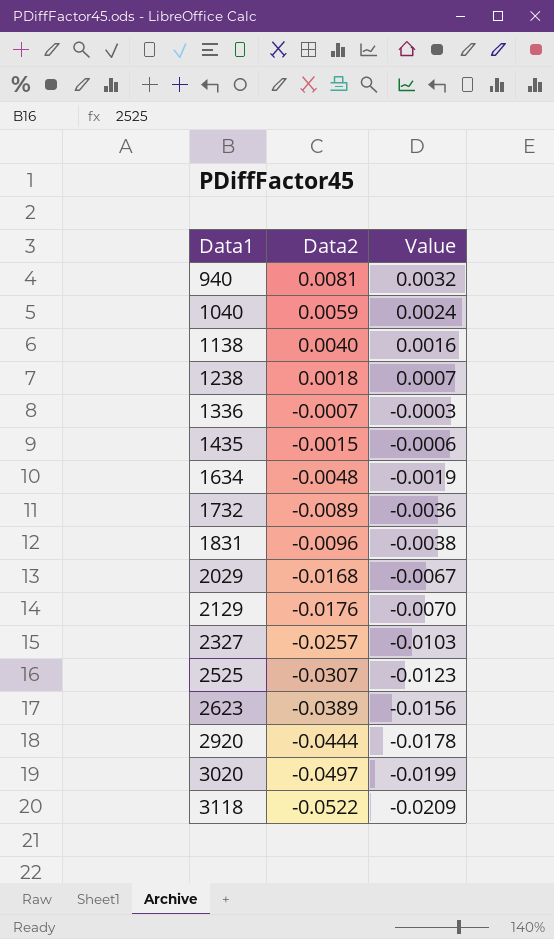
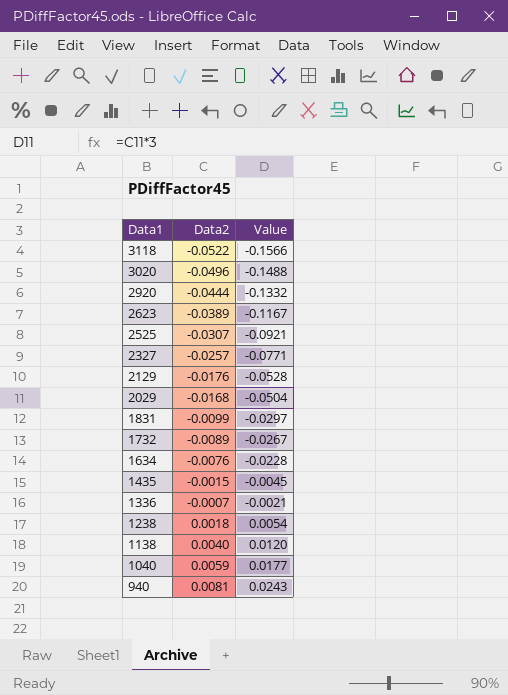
row order: Data1 ascending -> Data1 descending
column Value | formula: [Data2] * 0.4 -> [Data2] * 3
3020 | Data2: -0.0497 -> -0.0496
1831 | Data2: -0.0096 -> -0.0099
1634 | Data2: -0.0048 -> -0.0076

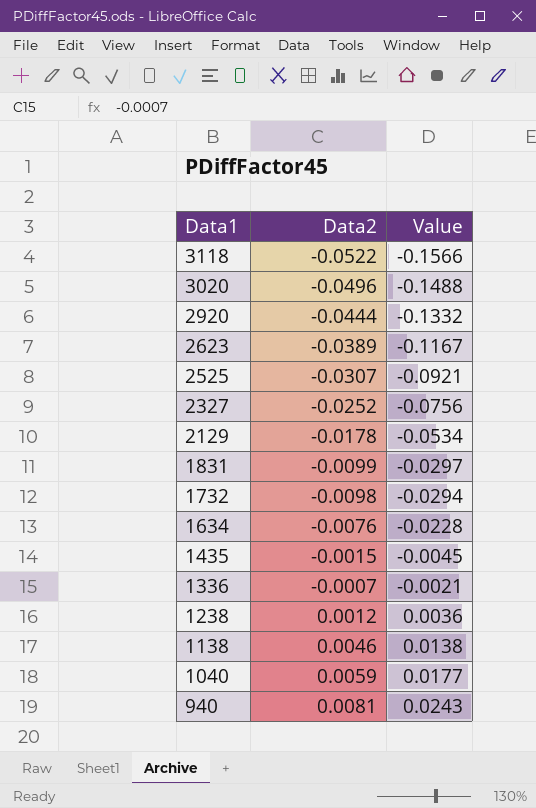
row 2029: -0.0168 | -0.0504 -> none
2327 | Data2: -0.0257 -> -0.0252
2327 | Value: -0.0771 -> -0.0756
2129 | Data2: -0.0176 -> -0.0178
2129 | Value: -0.0528 -> -0.0534
1732 | Data2: -0.0089 -> -0.0098
1732 | Value: -0.0267 -> -0.0294
1238 | Data2: 0.0018 -> 0.0012
1238 | Value: 0.0054 -> 0.0036
1138 | Data2: 0.0040 -> 0.0046
1138 | Value: 0.0120 -> 0.0138

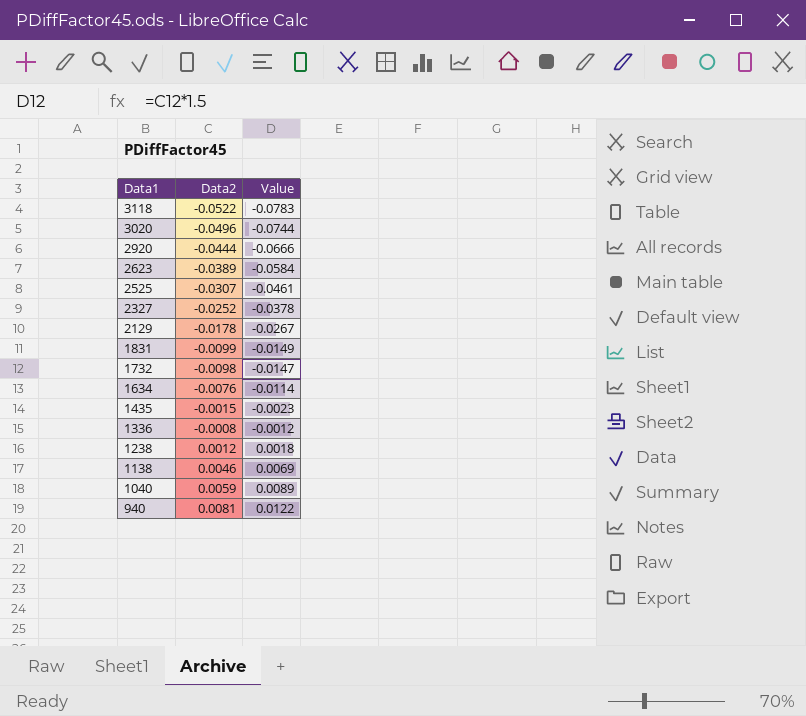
column Value | formula: [Data2] * 3 -> [Data2] * 1.5
1336 | Data2: -0.0007 -> -0.0008

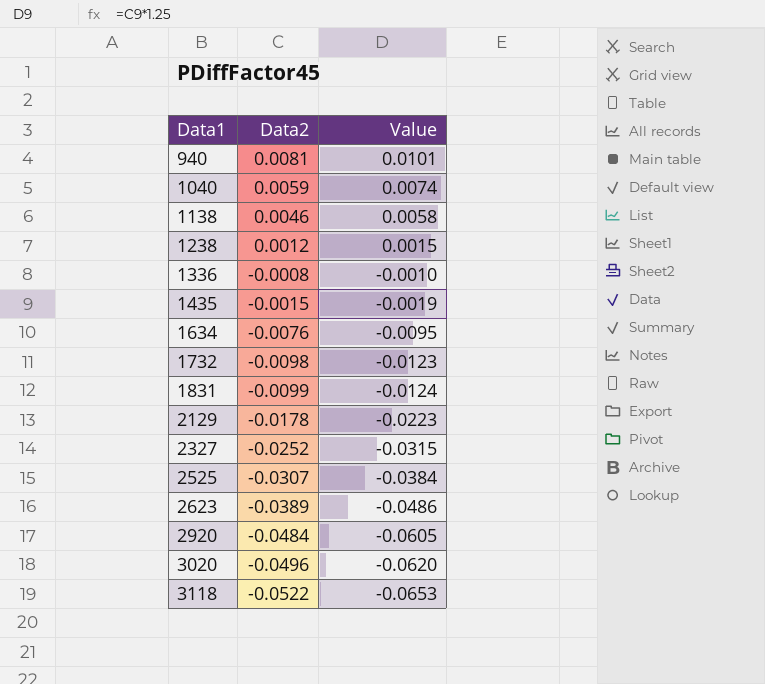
row order: Data1 descending -> Data1 ascending
column Value | formula: [Data2] * 1.5 -> [Data2] * 1.25
2920 | Data2: -0.0444 -> -0.0484

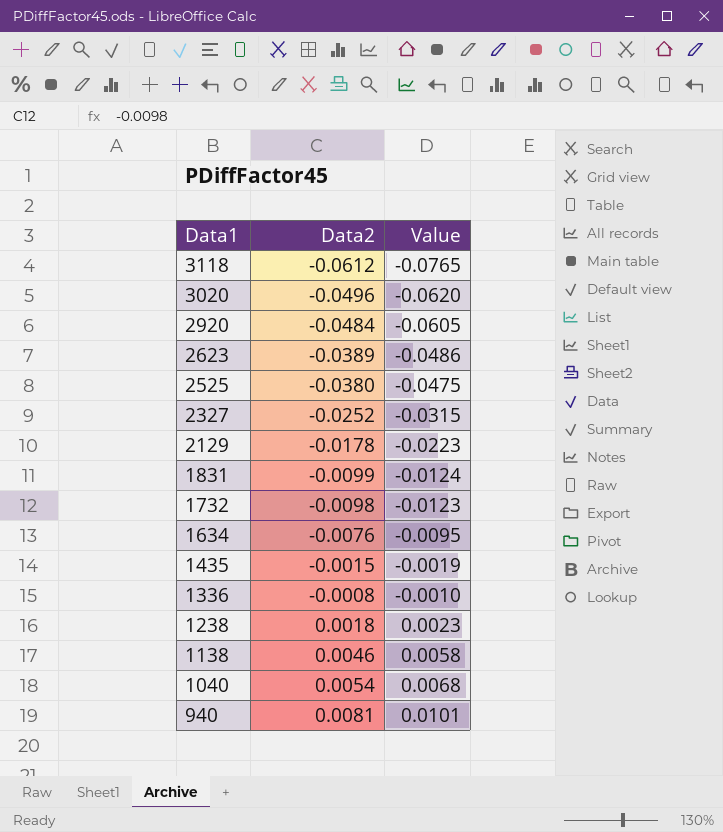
row order: Data1 ascending -> Data1 descending
3118 | Data2: -0.0522 -> -0.0612
3118 | Value: -0.0653 -> -0.0765
2525 | Data2: -0.0307 -> -0.0380
2525 | Value: -0.0384 -> -0.0475
1238 | Data2: 0.0012 -> 0.0018
1238 | Value: 0.0015 -> 0.0023
1040 | Data2: 0.0059 -> 0.0054
1040 | Value: 0.0074 -> 0.0068

